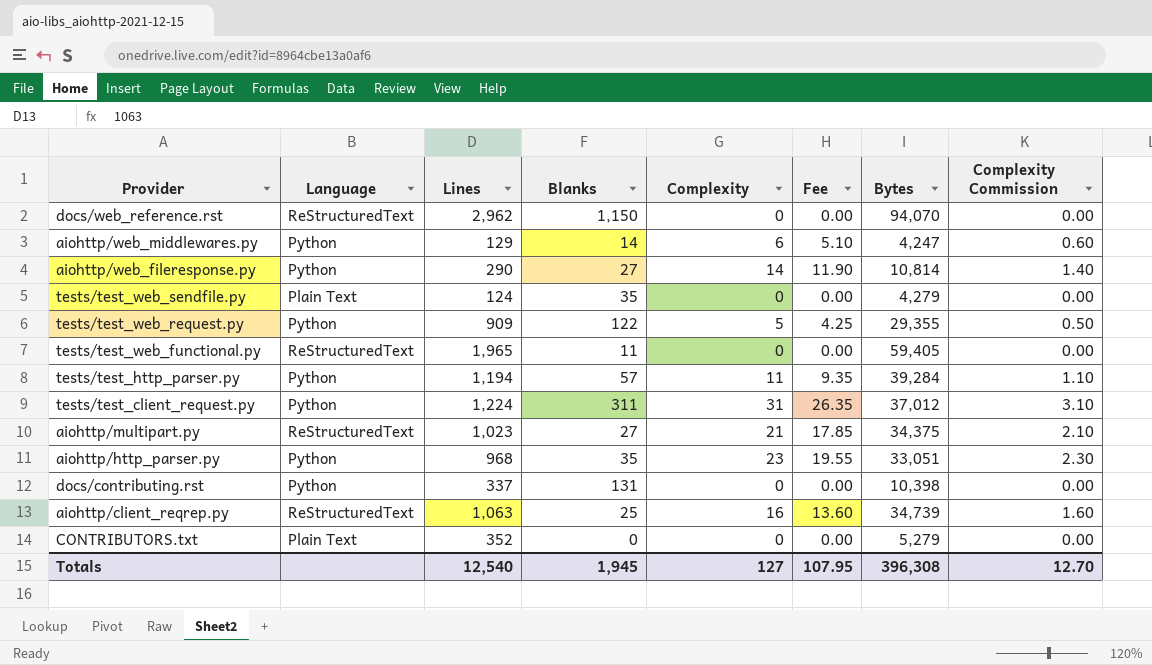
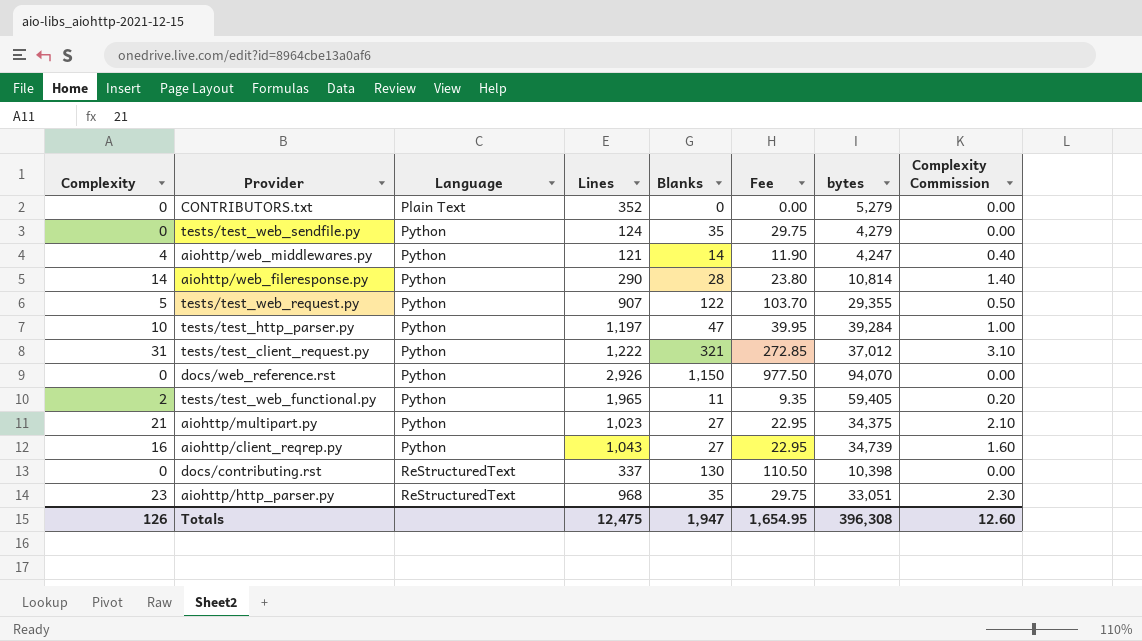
row order: none -> Language ascending
column Complexity | position: 5 -> 1
column Fee | formula: [Complexity] * 0.85 -> [Blanks] * 0.85
column name: Bytes -> bytes
tests/test_web_sendfile.py | Language: Plain Text -> Python
aiohttp/web_middlewares.py | Complexity: 6 -> 4
aiohttp/web_middlewares.py | Lines: 129 -> 121
aiohttp/web_middlewares.py | Complexity Commission: 0.60 -> 0.40
aiohttp/web_fileresponse.py | Blanks: 27 -> 28
tests/test_web_request.py | Lines: 909 -> 907
tests/test_http_parser.py | Complexity: 11 -> 10
tests/test_http_parser.py | Lines: 1,194 -> 1,197
tests/test_http_parser.py | Blanks: 57 -> 47
tests/test_http_parser.py | Complexity Commission: 1.10 -> 1.00
tests/test_client_request.py | Lines: 1,224 -> 1,222
tests/test_client_request.py | Blanks: 311 -> 321
docs/web_reference.rst | Language: ReStructuredText -> Python
docs/web_reference.rst | Lines: 2,962 -> 2,926
tests/test_web_functional.py | Complexity: 0 -> 2
tests/test_web_functional.py | Language: ReStructuredText -> Python
tests/test_web_functional.py | Complexity Commission: 0.00 -> 0.20
aiohttp/multipart.py | Language: ReStructuredText -> Python
aiohttp/client_reqrep.py | Language: ReStructuredText -> Python
aiohttp/client_reqrep.py | Lines: 1,063 -> 1,043
aiohttp/client_reqrep.py | Blanks: 25 -> 27
docs/contributing.rst | Language: Python -> ReStructuredText
docs/contributing.rst | Blanks: 131 -> 130
aiohttp/http_parser.py | Language: Python -> ReStructuredText
Totals | Complexity: 127 -> 126
Totals | Lines: 12,540 -> 12,475
Totals | Blanks: 1,945 -> 1,947
Totals | Fee: 107.95 -> 1,654.95
Totals | Complexity Commission: 12.70 -> 12.60

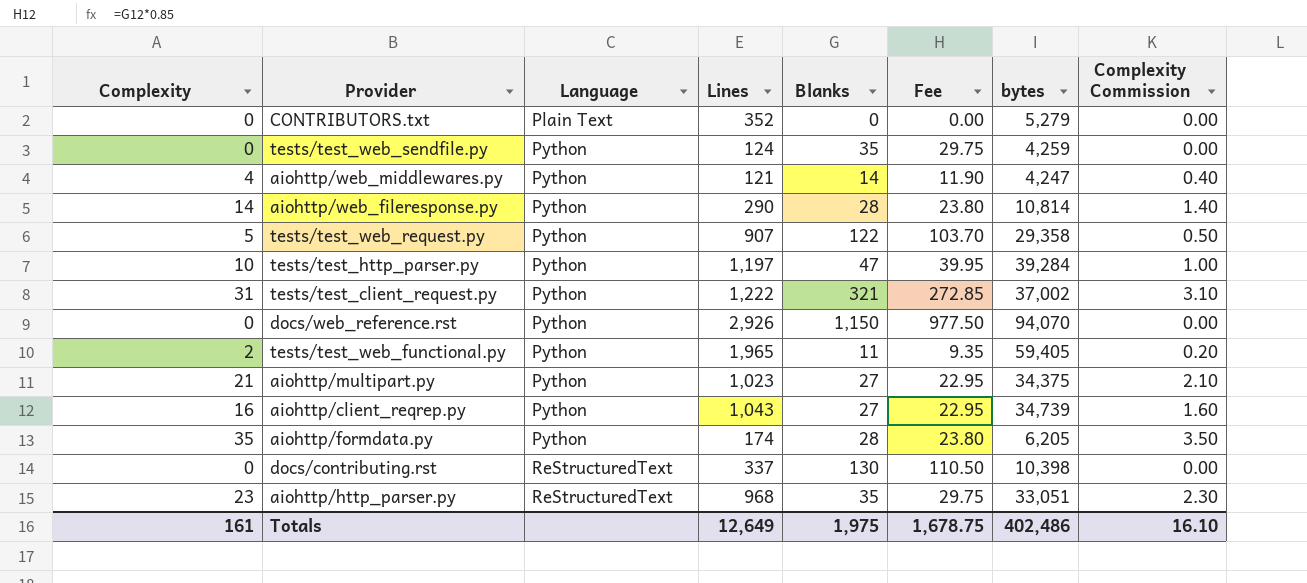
tests/test_web_sendfile.py | bytes: 4,279 -> 4,259
tests/test_web_request.py | bytes: 29,355 -> 29,358
tests/test_client_request.py | bytes: 37,012 -> 37,002
row aiohttp/formdata.py: none -> 35 | Python | 174 | 28 | 23.80 | 6,205 | 3.50
Totals | Complexity: 126 -> 161
Totals | Lines: 12,475 -> 12,649
Totals | Blanks: 1,947 -> 1,975
Totals | Fee: 1,654.95 -> 1,678.75
Totals | bytes: 396,308 -> 402,486
Totals | Complexity Commission: 12.60 -> 16.10

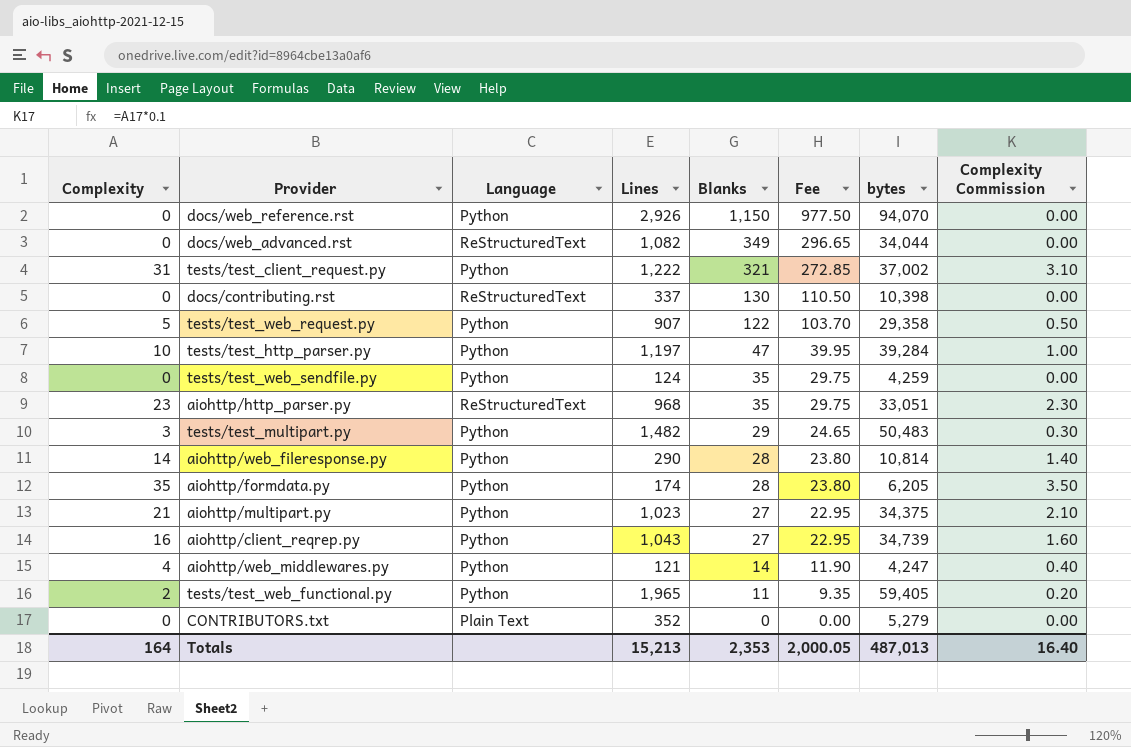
row order: Language ascending -> Blanks descending
row docs/web_advanced.rst: none -> 0 | ReStructuredText | 1,082 | 349 | 296.65 | 34,044 | 0.00
row tests/test_multipart.py: none -> 3 | Python | 1,482 | 29 | 24.65 | 50,483 | 0.30
Totals | Complexity: 161 -> 164
Totals | Lines: 12,649 -> 15,213
Totals | Blanks: 1,975 -> 2,353
Totals | Fee: 1,678.75 -> 2,000.05
Totals | bytes: 402,486 -> 487,013
Totals | Complexity Commission: 16.10 -> 16.40

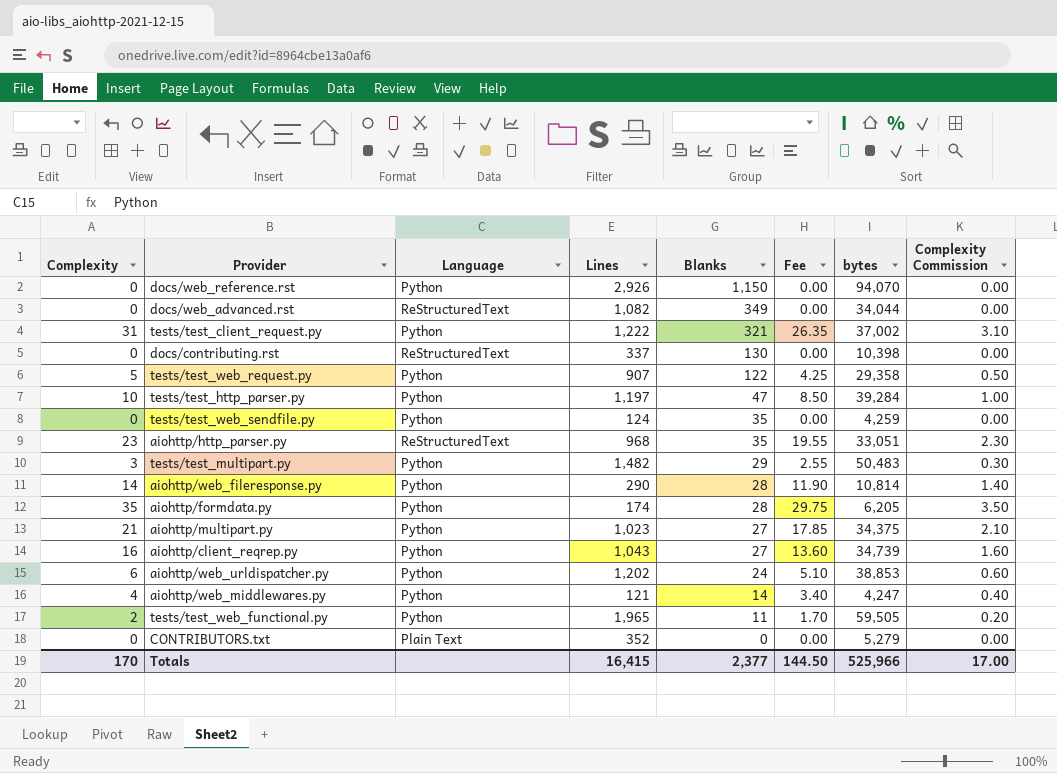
column Fee | formula: [Blanks] * 0.85 -> [Complexity] * 0.85
row aiohttp/web_urldispatcher.py: none -> 6 | Python | 1,202 | 24 | 5.10 | 38,853 | 0.60
tests/test_web_functional.py | bytes: 59,405 -> 59,505
Totals | Complexity: 164 -> 170
Totals | Lines: 15,213 -> 16,415
Totals | Blanks: 2,353 -> 2,377
Totals | Fee: 2,000.05 -> 144.50
Totals | bytes: 487,013 -> 525,966
Totals | Complexity Commission: 16.40 -> 17.00

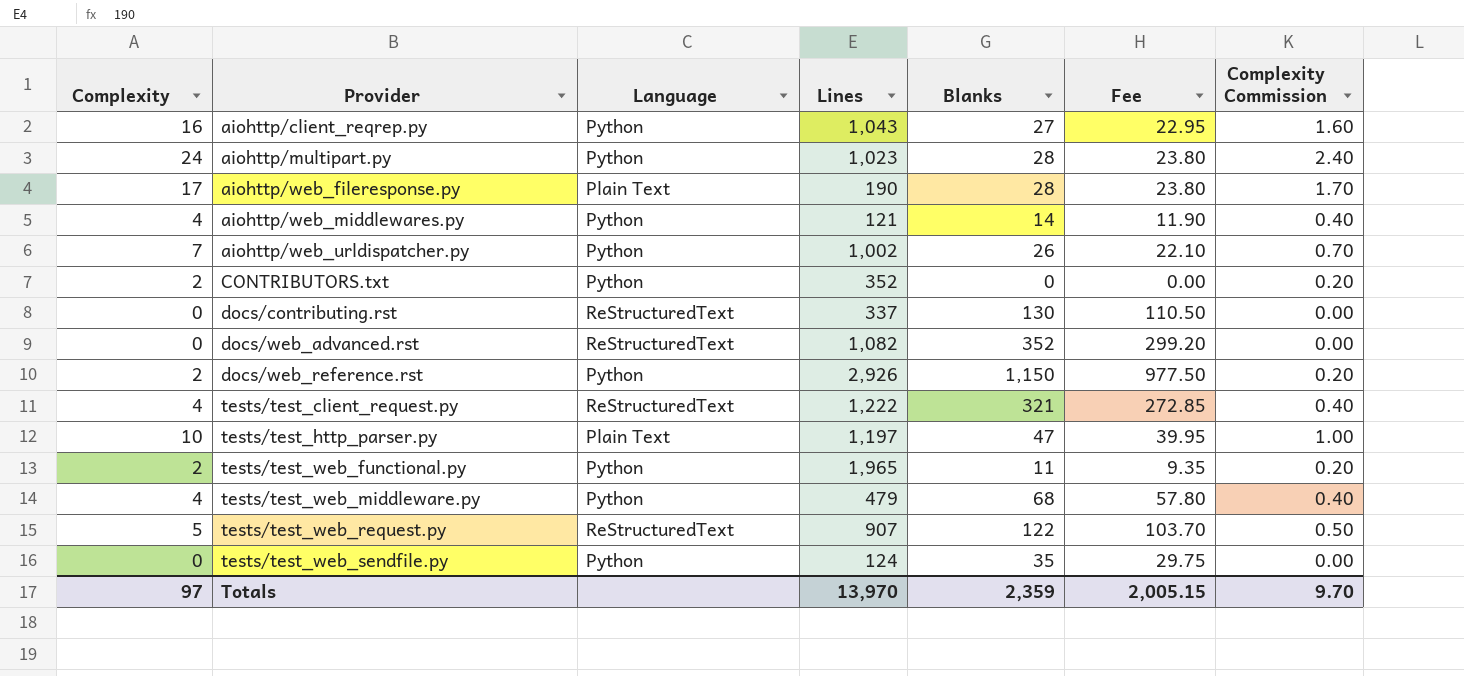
row order: Blanks descending -> Provider ascending
column bytes | position: 7 -> none
column Fee | formula: [Complexity] * 0.85 -> [Blanks] * 0.85
row aiohttp/http_parser.py: 23 | ReStructuredText | 968 | 35 | 19.55 | 33,051 | 2.30 -> none
row tests/test_multipart.py: 3 | Python | 1,482 | 29 | 2.55 | 50,483 | 0.30 -> none
row aiohttp/formdata.py: 35 | Python | 174 | 28 | 29.75 | 6,205 | 3.50 -> none
aiohttp/multipart.py | Complexity: 21 -> 24
aiohttp/multipart.py | Blanks: 27 -> 28
aiohttp/multipart.py | Complexity Commission: 2.10 -> 2.40
aiohttp/web_fileresponse.py | Complexity: 14 -> 17
aiohttp/web_fileresponse.py | Language: Python -> Plain Text
aiohttp/web_fileresponse.py | Lines: 290 -> 190
aiohttp/web_fileresponse.py | Complexity Commission: 1.40 -> 1.70
aiohttp/web_urldispatcher.py | Complexity: 6 -> 7
aiohttp/web_urldispatcher.py | Lines: 1,202 -> 1,002
aiohttp/web_urldispatcher.py | Blanks: 24 -> 26
aiohttp/web_urldispatcher.py | Complexity Commission: 0.60 -> 0.70
CONTRIBUTORS.txt | Complexity: 0 -> 2
CONTRIBUTORS.txt | Language: Plain Text -> Python
CONTRIBUTORS.txt | Complexity Commission: 0.00 -> 0.20
docs/web_advanced.rst | Blanks: 349 -> 352
docs/web_reference.rst | Complexity: 0 -> 2
docs/web_reference.rst | Complexity Commission: 0.00 -> 0.20
tests/test_client_request.py | Complexity: 31 -> 4
tests/test_client_request.py | Language: Python -> ReStructuredText
tests/test_client_request.py | Complexity Commission: 3.10 -> 0.40
tests/test_http_parser.py | Language: Python -> Plain Text
row tests/test_web_middleware.py: none -> 4 | Python | 479 | 68 | 57.80 | 0.40
tests/test_web_request.py | Language: Python -> ReStructuredText
Totals | Complexity: 170 -> 97
Totals | Lines: 16,415 -> 13,970
Totals | Blanks: 2,377 -> 2,359
Totals | Fee: 144.50 -> 2,005.15
Totals | Complexity Commission: 17.00 -> 9.70

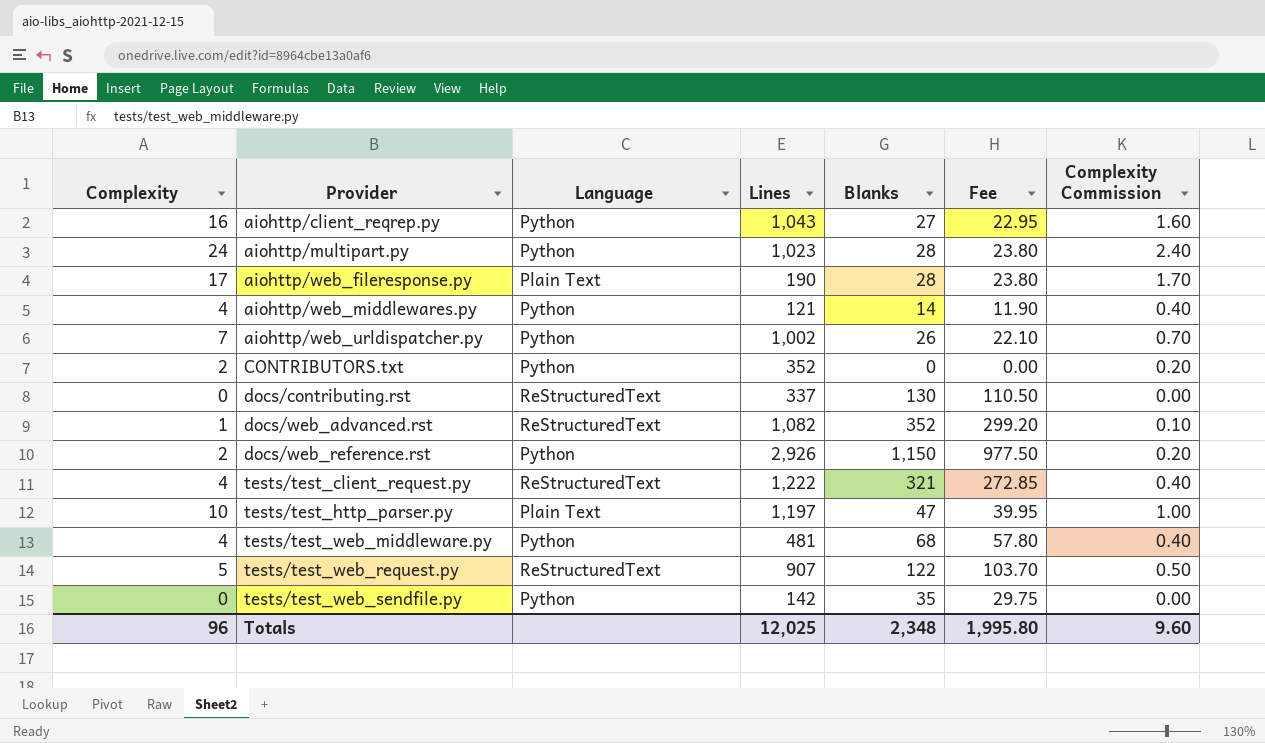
row tests/test_web_functional.py: 2 | Python | 1,965 | 11 | 9.35 | 0.20 -> none
docs/web_advanced.rst | Complexity: 0 -> 1
docs/web_advanced.rst | Complexity Commission: 0.00 -> 0.10
tests/test_web_middleware.py | Lines: 479 -> 481
tests/test_web_sendfile.py | Lines: 124 -> 142
Totals | Complexity: 97 -> 96
Totals | Lines: 13,970 -> 12,025
Totals | Blanks: 2,359 -> 2,348
Totals | Fee: 2,005.15 -> 1,995.80
Totals | Complexity Commission: 9.70 -> 9.60

